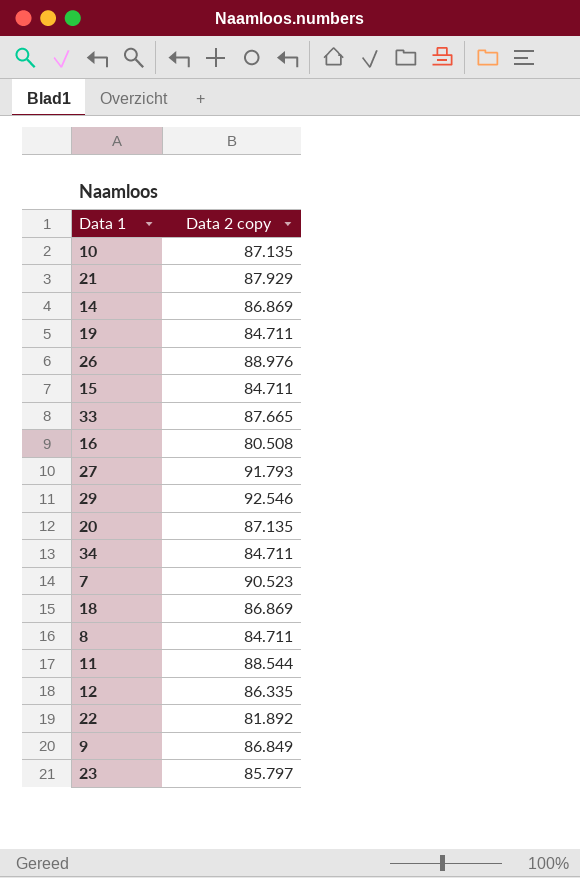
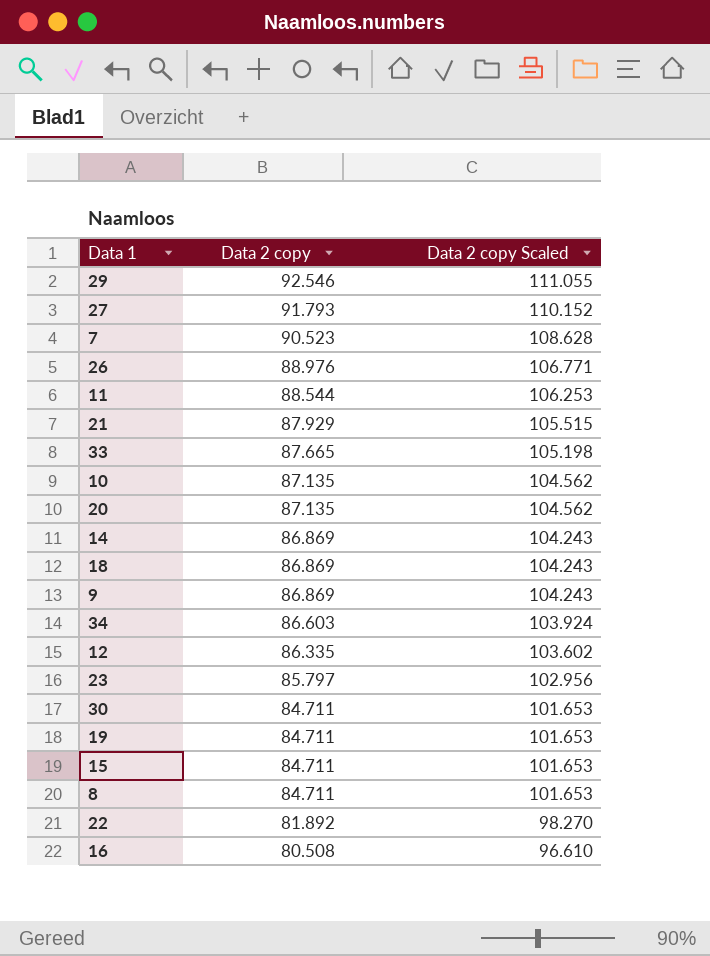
row order: none -> Data 2 copy descending
column Data 2 copy Scaled | formula: none -> [Data 2 copy] * 1.2
9 | Data 2 copy: 86.849 -> 86.869
34 | Data 2 copy: 84.711 -> 86.603
row 30: none -> 84.711 | 101.653

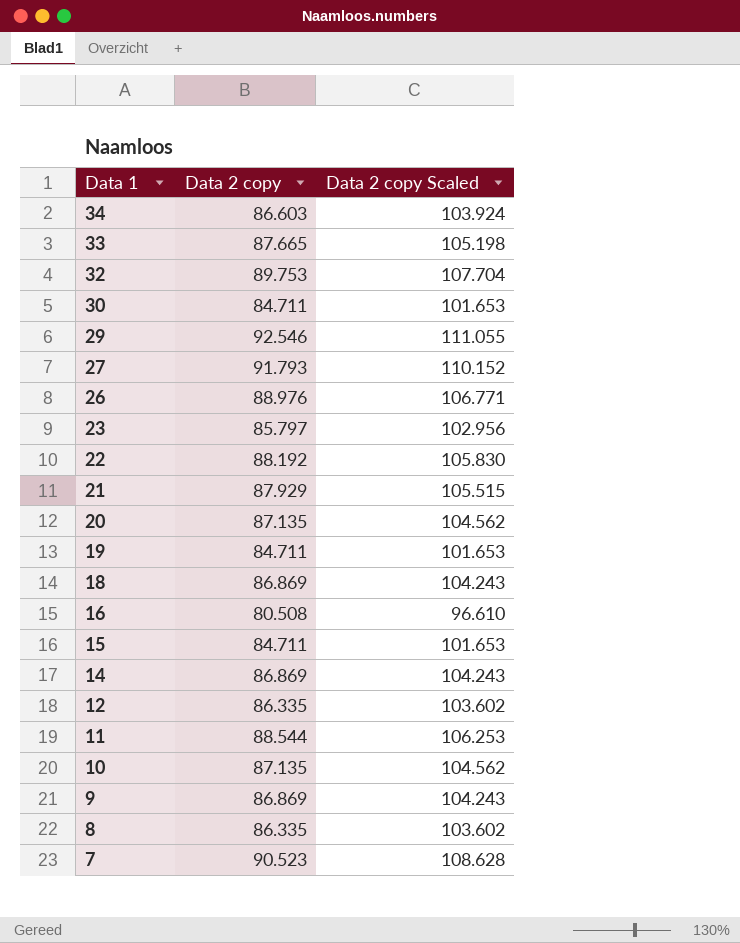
row order: Data 2 copy descending -> Data 1 descending
row 32: none -> 89.753 | 107.704
22 | Data 2 copy: 81.892 -> 88.192
22 | Data 2 copy Scaled: 98.270 -> 105.830
8 | Data 2 copy: 84.711 -> 86.335
8 | Data 2 copy Scaled: 101.653 -> 103.602

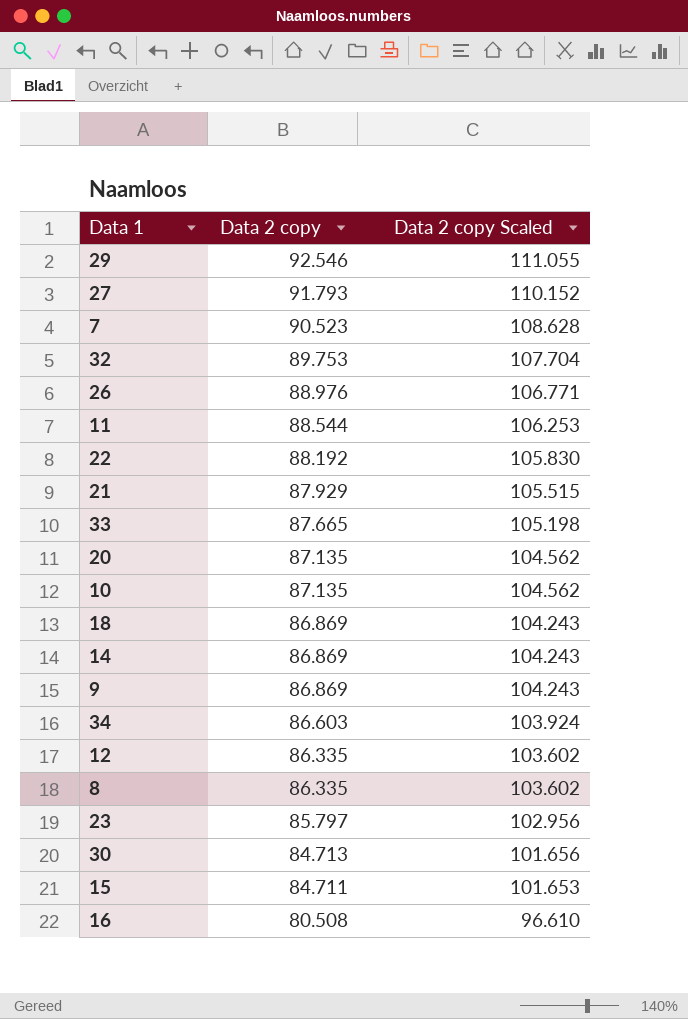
row order: Data 1 descending -> Data 2 copy descending
row 19: 84.711 | 101.653 -> none
30 | Data 2 copy: 84.711 -> 84.713
30 | Data 2 copy Scaled: 101.653 -> 101.656

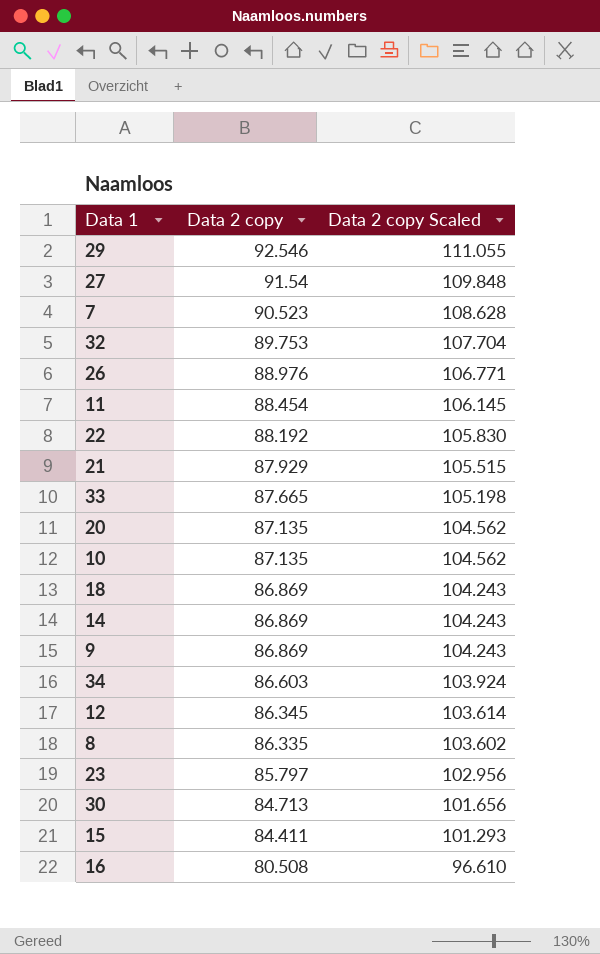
27 | Data 2 copy: 91.793 -> 91.54
27 | Data 2 copy Scaled: 110.152 -> 109.848
11 | Data 2 copy: 88.544 -> 88.454
11 | Data 2 copy Scaled: 106.253 -> 106.145
12 | Data 2 copy: 86.335 -> 86.345
12 | Data 2 copy Scaled: 103.602 -> 103.614
15 | Data 2 copy: 84.711 -> 84.411
15 | Data 2 copy Scaled: 101.653 -> 101.293

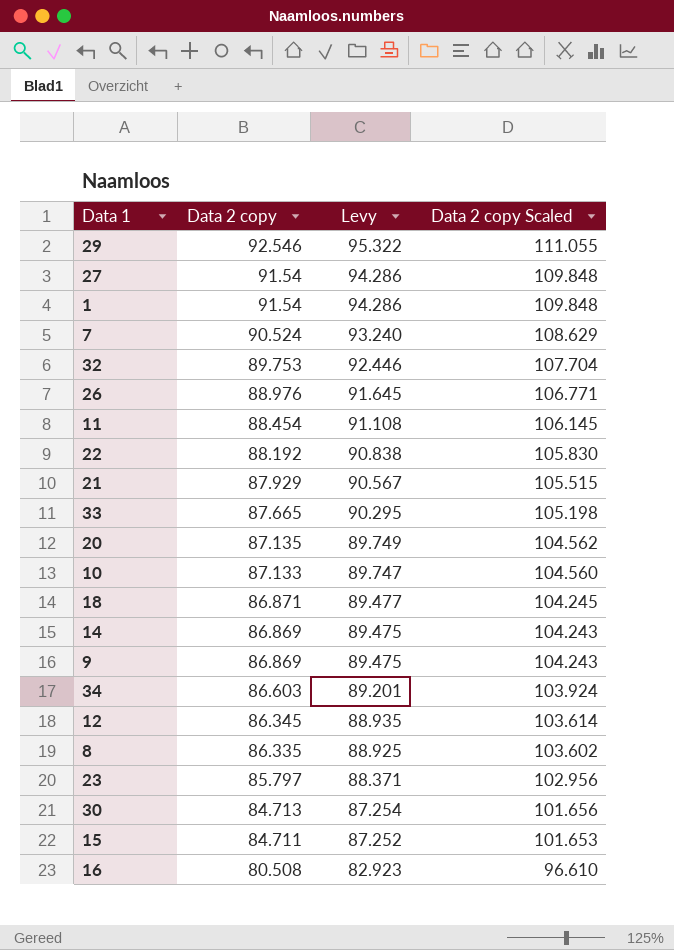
column Levy | formula: none -> [Data 2 copy] * 1.03
row 1: none -> 91.54 | 94.286 | 109.848
7 | Data 2 copy: 90.523 -> 90.524
7 | Data 2 copy Scaled: 108.628 -> 108.629
10 | Data 2 copy: 87.135 -> 87.133
10 | Data 2 copy Scaled: 104.562 -> 104.560
18 | Data 2 copy: 86.869 -> 86.871
18 | Data 2 copy Scaled: 104.243 -> 104.245
15 | Data 2 copy: 84.411 -> 84.711
15 | Data 2 copy Scaled: 101.293 -> 101.653

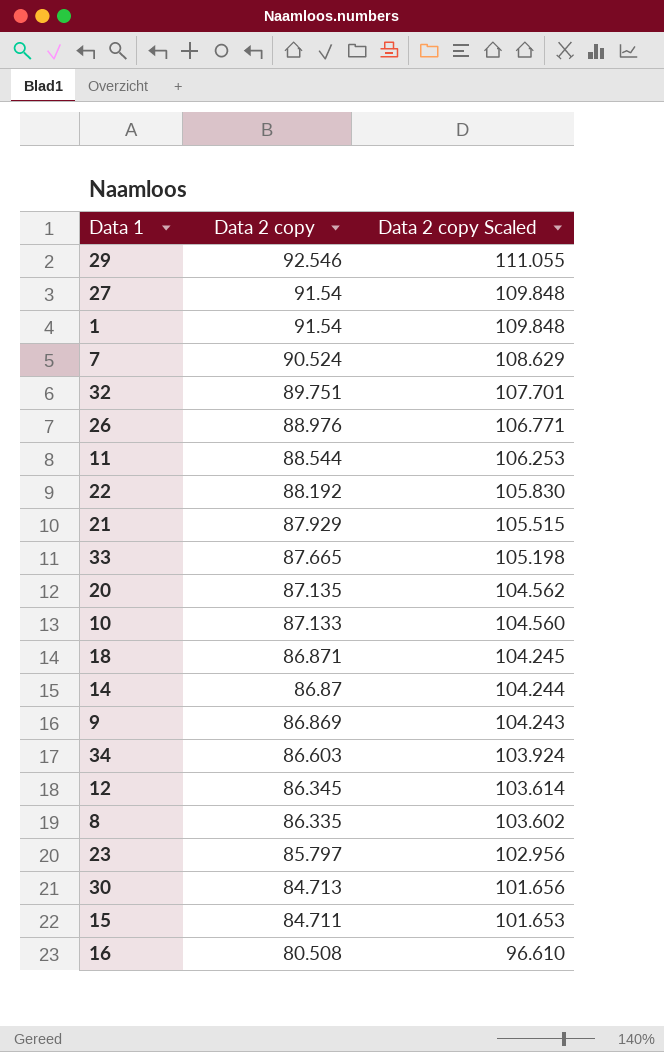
column Levy | formula: [Data 2 copy] * 1.03 -> none
32 | Data 2 copy: 89.753 -> 89.751
32 | Data 2 copy Scaled: 107.704 -> 107.701
11 | Data 2 copy: 88.454 -> 88.544
11 | Data 2 copy Scaled: 106.145 -> 106.253
14 | Data 2 copy: 86.869 -> 86.87
14 | Data 2 copy Scaled: 104.243 -> 104.244

